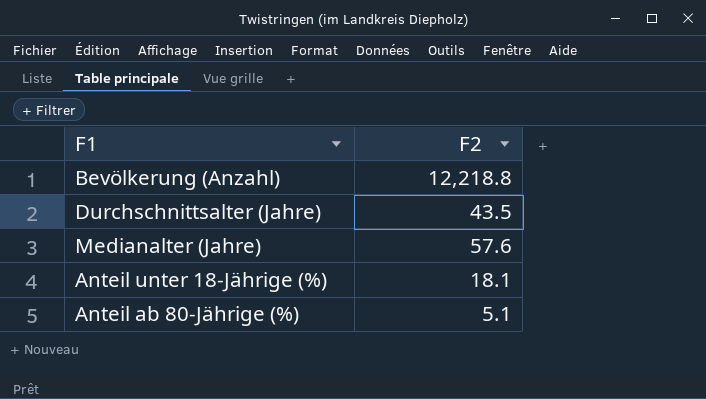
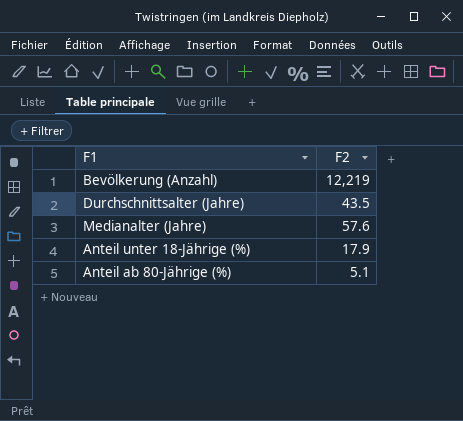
Bevölkerung (Anzahl) | F2: 12,218.8 -> 12,219
Anteil unter 18-Jährige (%) | F2: 18.1 -> 17.9

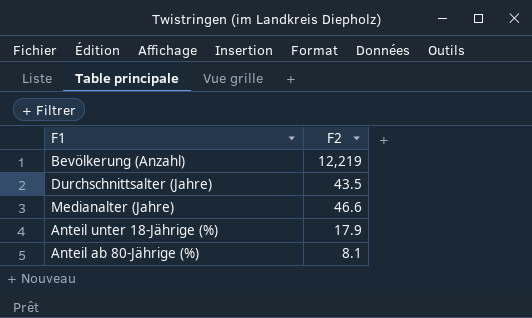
Medianalter (Jahre) | F2: 57.6 -> 46.6
Anteil ab 80-Jährige (%) | F2: 5.1 -> 8.1

